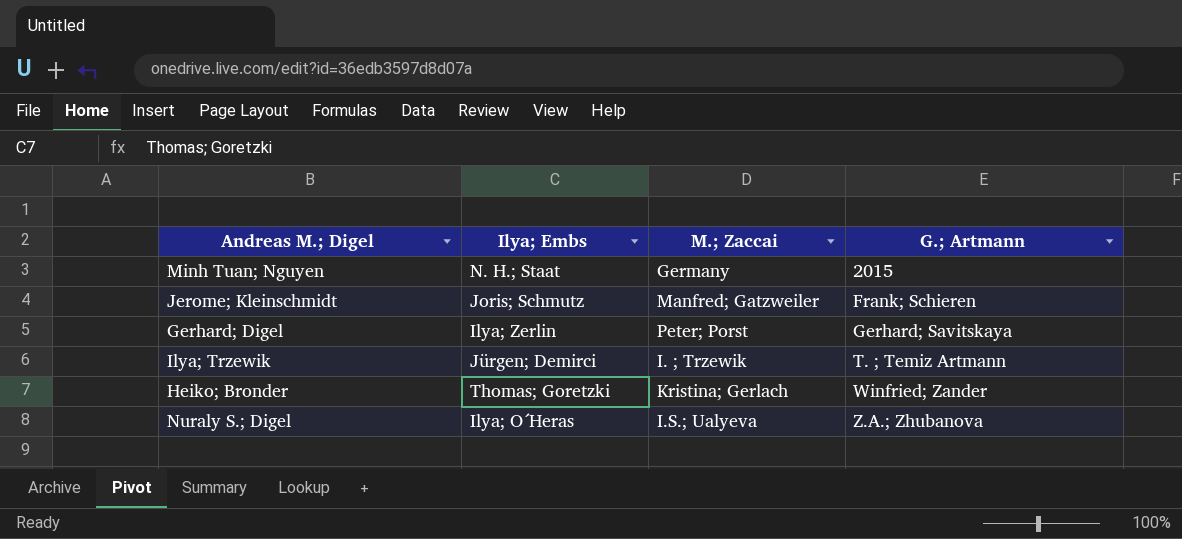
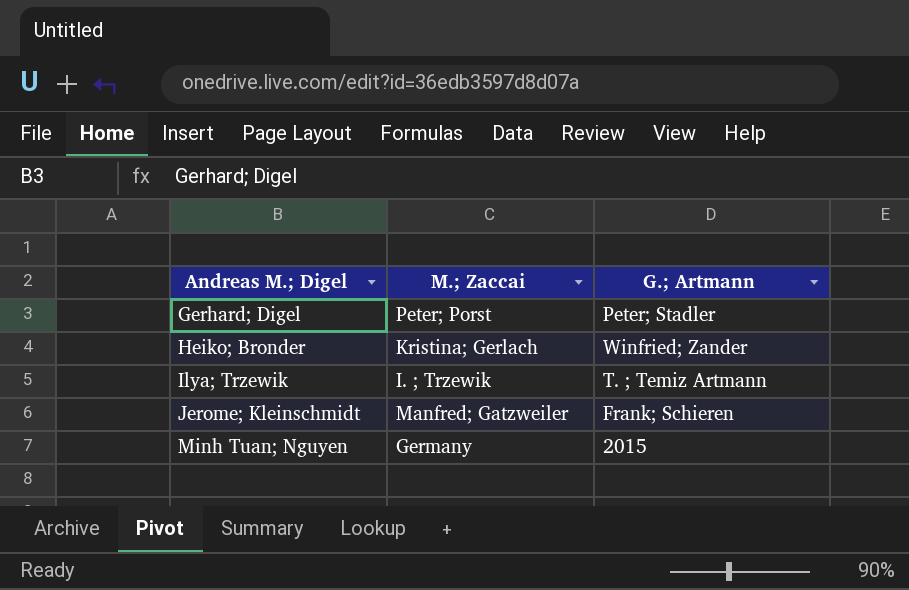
row order: G.; Artmann ascending -> Andreas M.; Digel ascending
column Ilya; Embs | position: 2 -> none
row Nuraly S.; Digel: Ilya; O´Heras | I.S.; Ualyeva | Z.A.; Zhubanova -> none
Gerhard; Digel | G.; Artmann: Gerhard; Savitskaya -> Peter; Stadler

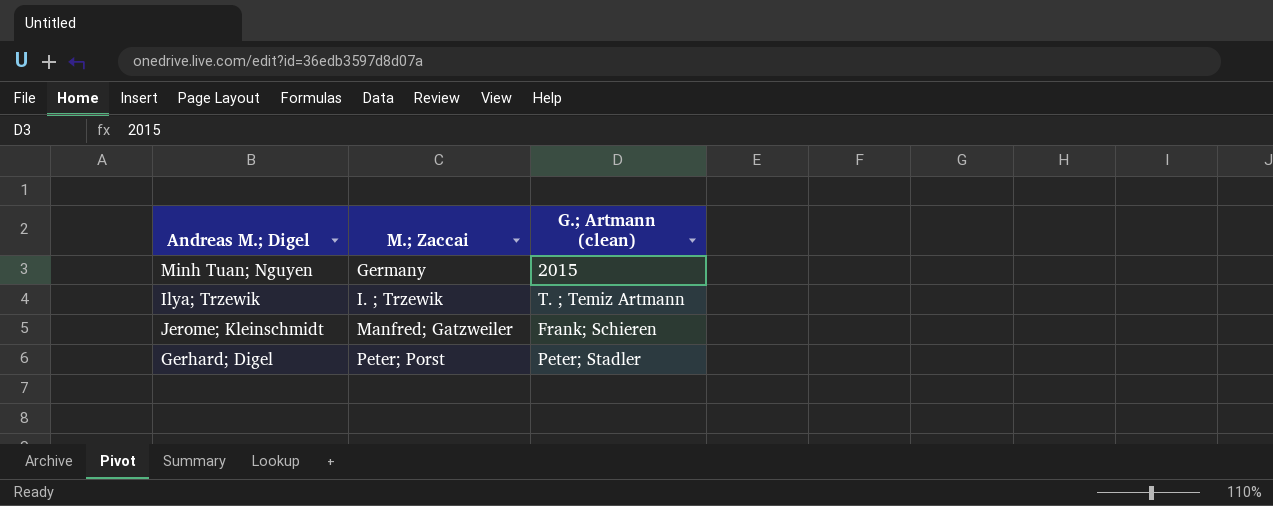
row order: Andreas M.; Digel ascending -> M.; Zaccai ascending
column name: G.; Artmann -> G.; Artmann (clean)
row Heiko; Bronder: Kristina; Gerlach | Winfried; Zander -> none

